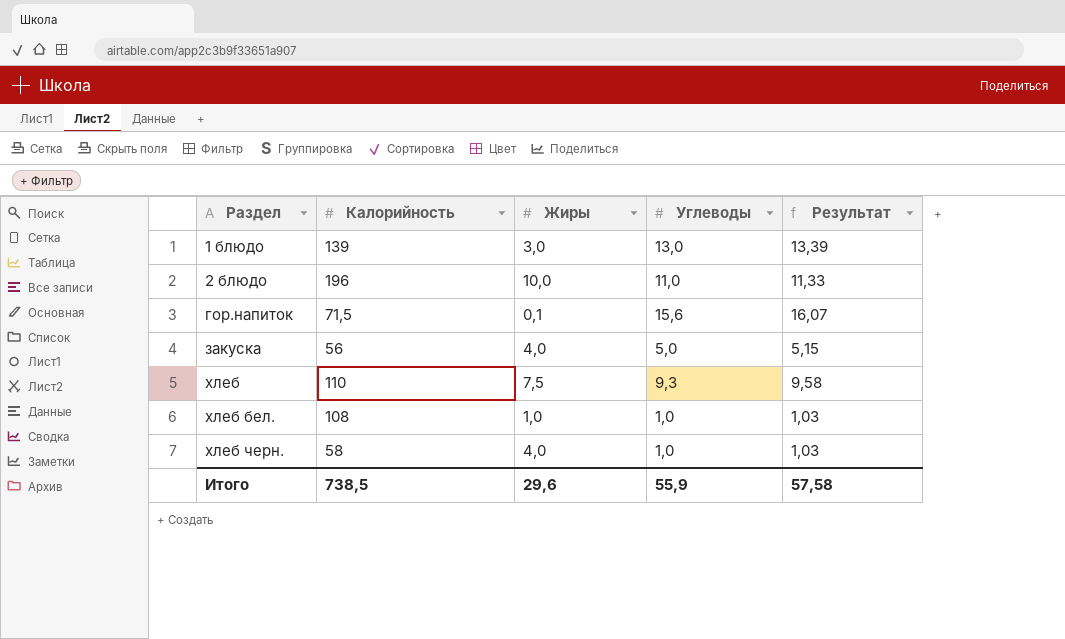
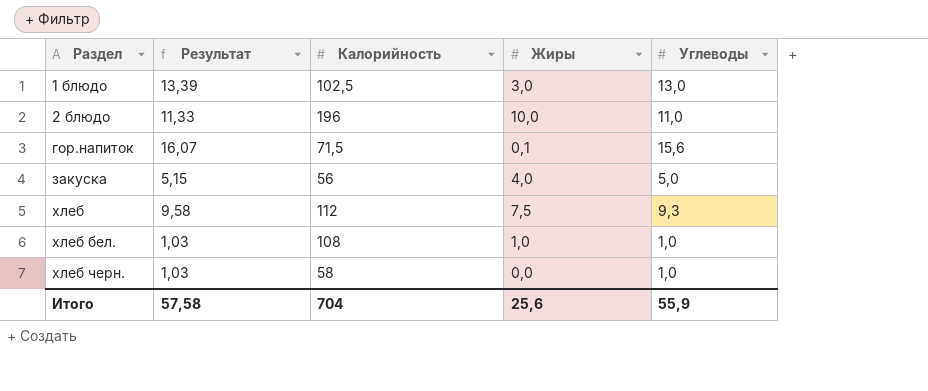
column Результат | position: 5 -> 2
1 блюдо | Калорийность: 139 -> 102,5
хлеб | Калорийность: 110 -> 112
хлеб черн. | Жиры: 4,0 -> 0,0
Итого | Калорийность: 738,5 -> 704
Итого | Жиры: 29,6 -> 25,6

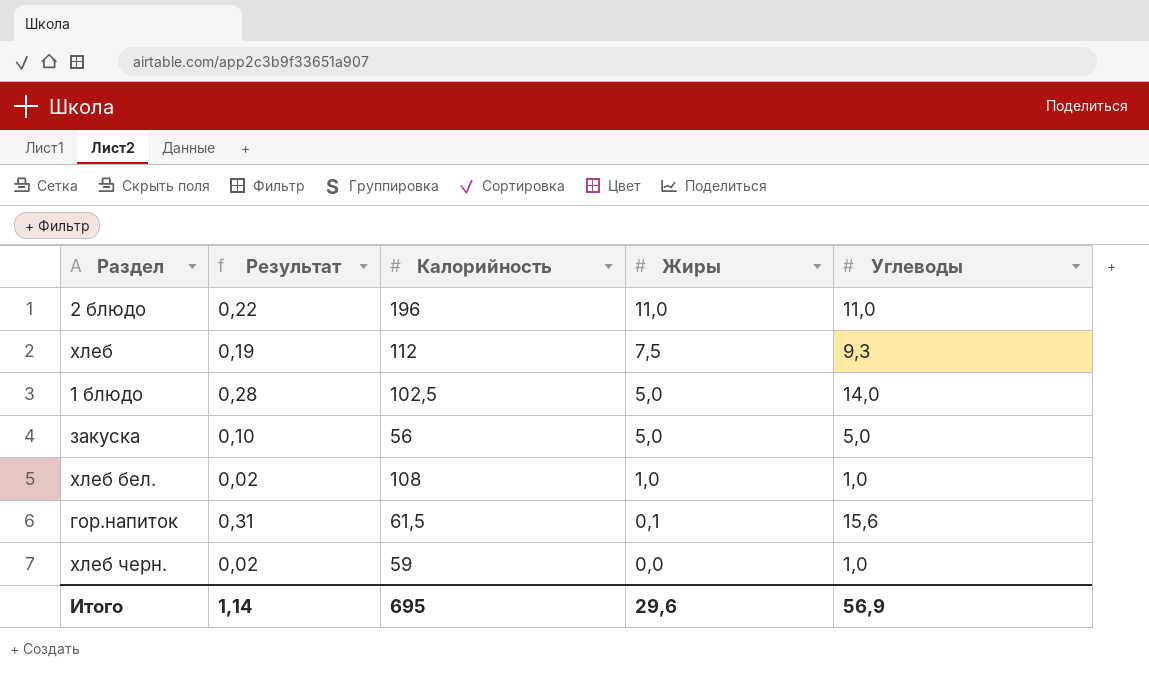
row order: Раздел ascending -> Жиры descending
column Результат | formula: [Углеводы] * 1,03 -> [Углеводы] * 0,02
2 блюдо | Жиры: 10,0 -> 11,0
1 блюдо | Жиры: 3,0 -> 5,0
1 блюдо | Углеводы: 13,0 -> 14,0
закуска | Жиры: 4,0 -> 5,0
гор.напиток | Калорийность: 71,5 -> 61,5
хлеб черн. | Калорийность: 58 -> 59
Итого | Результат: 57,58 -> 1,14
Итого | Калорийность: 704 -> 695
Итого | Жиры: 25,6 -> 29,6
Итого | Углеводы: 55,9 -> 56,9

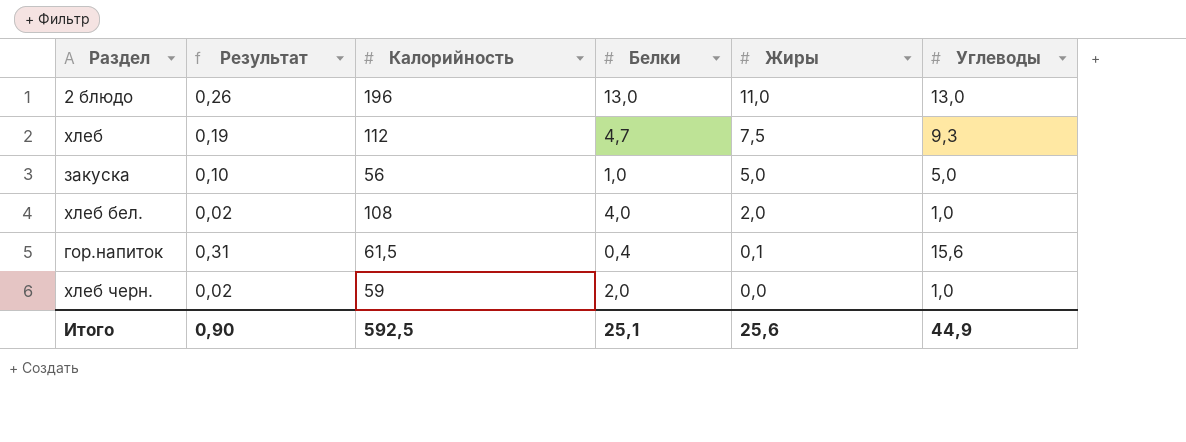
column Белки | position: none -> 4
row 1 блюдо: 0,28 | 102,5 | 5,0 | 14,0 -> none
2 блюдо | Результат: 0,22 -> 0,26
2 блюдо | Углеводы: 11,0 -> 13,0
хлеб бел. | Жиры: 1,0 -> 2,0
Итого | Результат: 1,14 -> 0,90
Итого | Калорийность: 695 -> 592,5
Итого | Жиры: 29,6 -> 25,6
Итого | Углеводы: 56,9 -> 44,9

